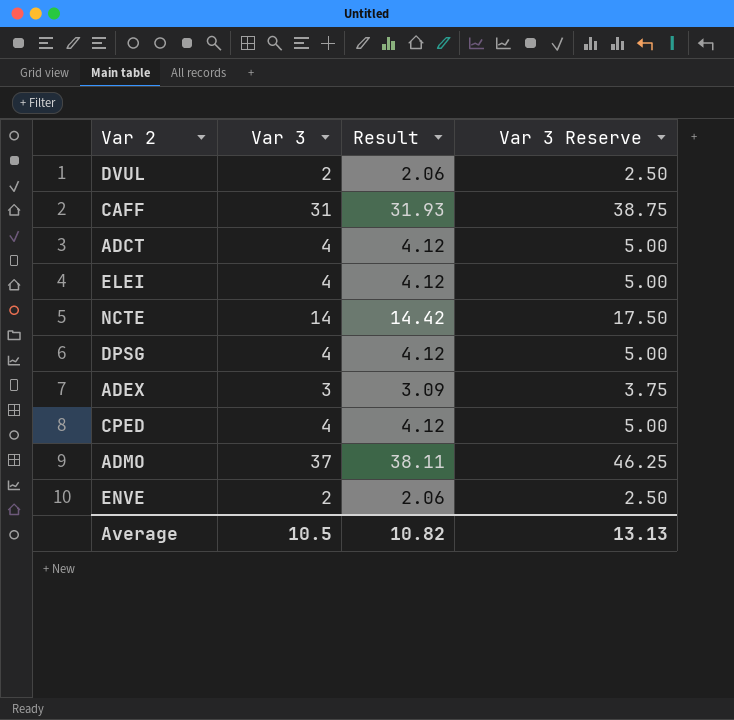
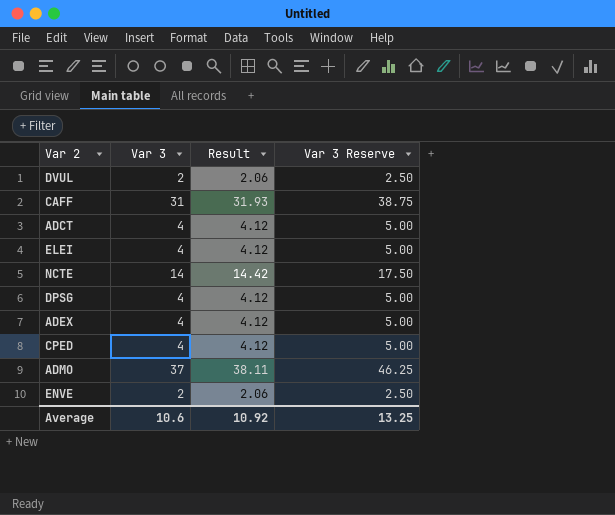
ADEX | Var 3: 3 -> 4
ADEX | Result: 3.09 -> 4.12
ADEX | Var 3 Reserve: 3.75 -> 5.00
Average | Var 3: 10.5 -> 10.6
Average | Result: 10.82 -> 10.92
Average | Var 3 Reserve: 13.13 -> 13.25

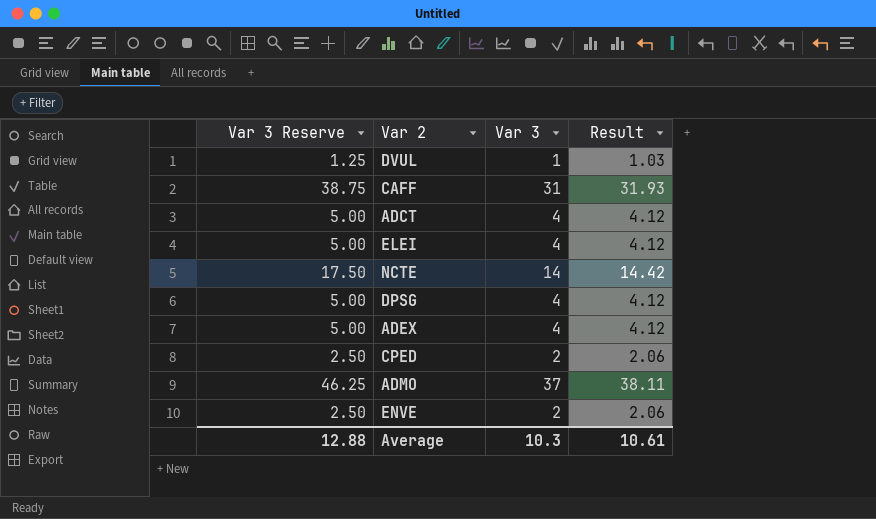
column Var 3 Reserve | position: 4 -> 1
DVUL | Var 3 Reserve: 2.50 -> 1.25
DVUL | Var 3: 2 -> 1
DVUL | Result: 2.06 -> 1.03
CPED | Var 3 Reserve: 5.00 -> 2.50
CPED | Var 3: 4 -> 2
CPED | Result: 4.12 -> 2.06
Average | Var 3 Reserve: 13.25 -> 12.88
Average | Var 3: 10.6 -> 10.3
Average | Result: 10.92 -> 10.61

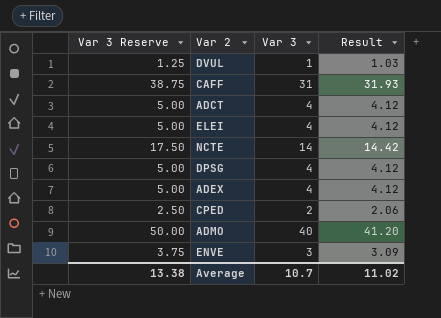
ADMO | Var 3 Reserve: 46.25 -> 50.00
ADMO | Var 3: 37 -> 40
ADMO | Result: 38.11 -> 41.20
ENVE | Var 3 Reserve: 2.50 -> 3.75
ENVE | Var 3: 2 -> 3
ENVE | Result: 2.06 -> 3.09
Average | Var 3 Reserve: 12.88 -> 13.38
Average | Var 3: 10.3 -> 10.7
Average | Result: 10.61 -> 11.02

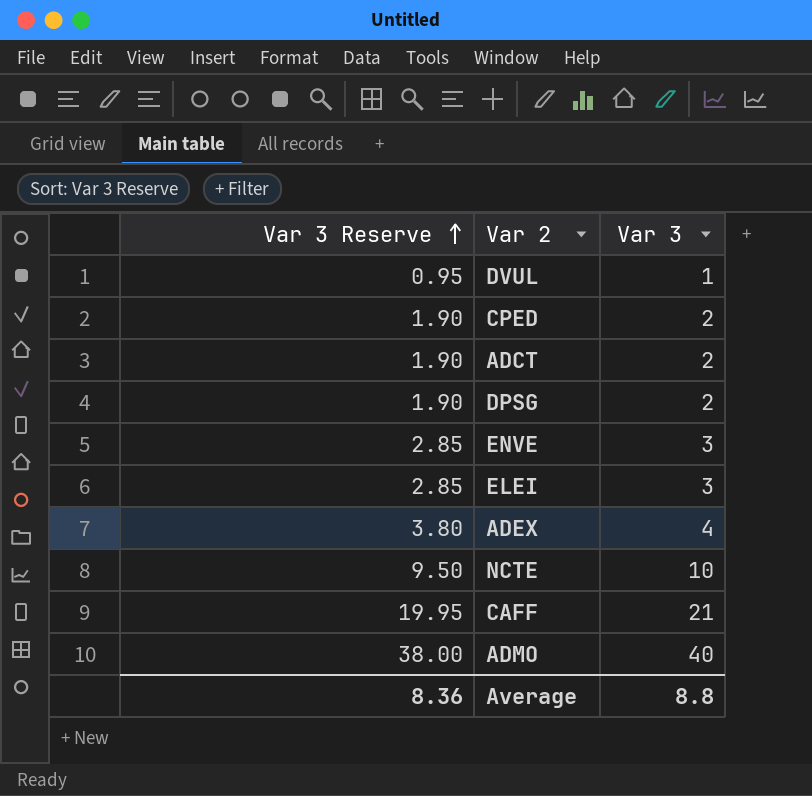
row order: none -> Var 3 Reserve ascending
column Result | formula: [Var 3] * 1.03 -> none
column Var 3 Reserve | formula: [Var 3] * 1.25 -> [Var 3] * 0.95
ADCT | Var 3: 4 -> 2
DPSG | Var 3: 4 -> 2
ELEI | Var 3: 4 -> 3
NCTE | Var 3: 14 -> 10
CAFF | Var 3: 31 -> 21
Average | Var 3 Reserve: 13.38 -> 8.36
Average | Var 3: 10.7 -> 8.8

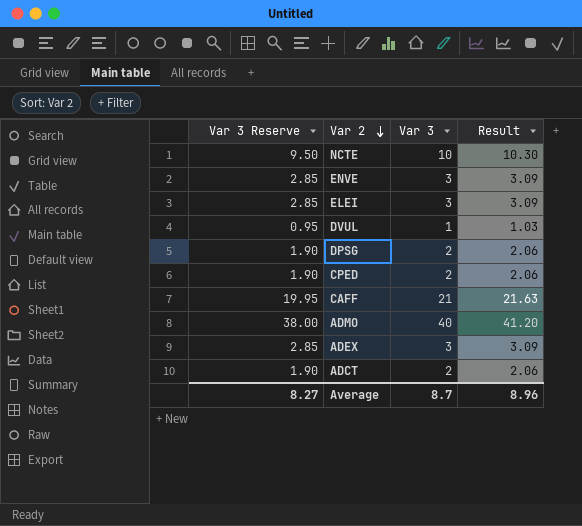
row order: Var 3 Reserve ascending -> Var 2 descending
column Result | formula: none -> [Var 3] * 1.03
ADEX | Var 3 Reserve: 3.80 -> 2.85
ADEX | Var 3: 4 -> 3
Average | Var 3 Reserve: 8.36 -> 8.27
Average | Var 3: 8.8 -> 8.7

